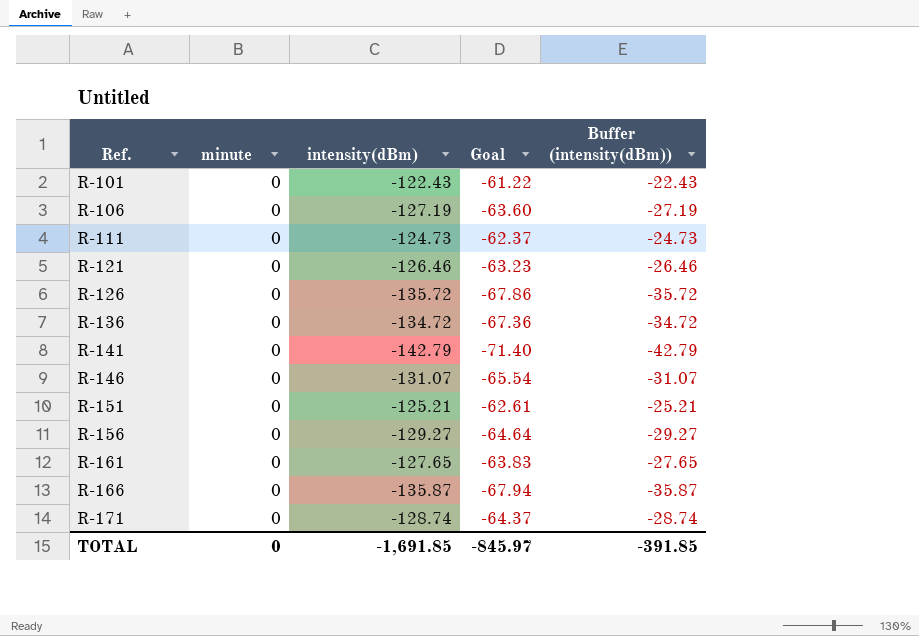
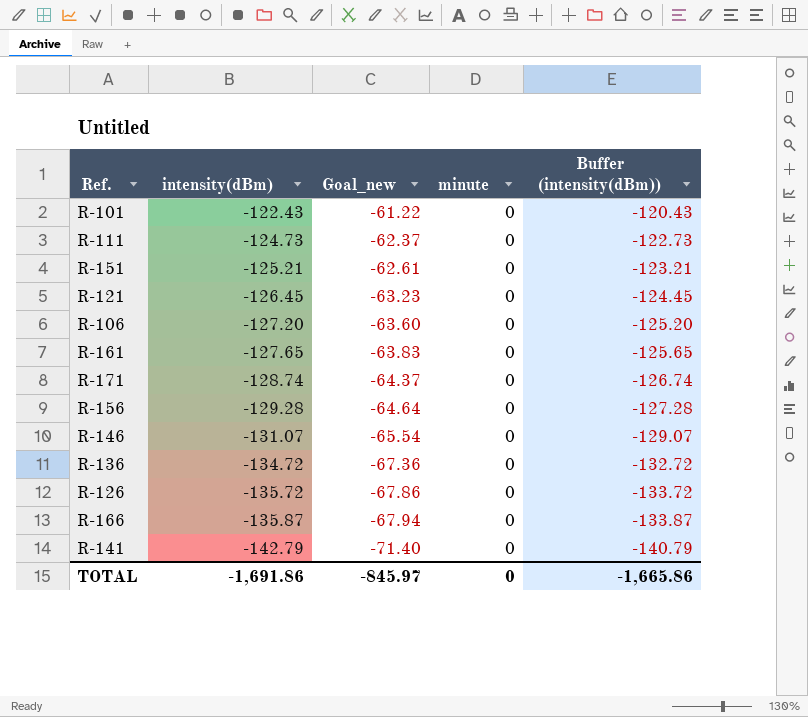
row order: Ref. ascending -> intensity(dBm) descending
column name: Goal -> Goal_new
column minute | position: 2 -> 4
column Buffer (intensity(dBm)) | formula: [intensity(dBm)] + 100 -> [intensity(dBm)] + 2
R-121 | intensity(dBm): -126.46 -> -126.45
R-106 | intensity(dBm): -127.19 -> -127.20
R-156 | intensity(dBm): -129.27 -> -129.28
TOTAL | intensity(dBm): -1,691.85 -> -1,691.86
TOTAL | Buffer (intensity(dBm)): -391.85 -> -1,665.86

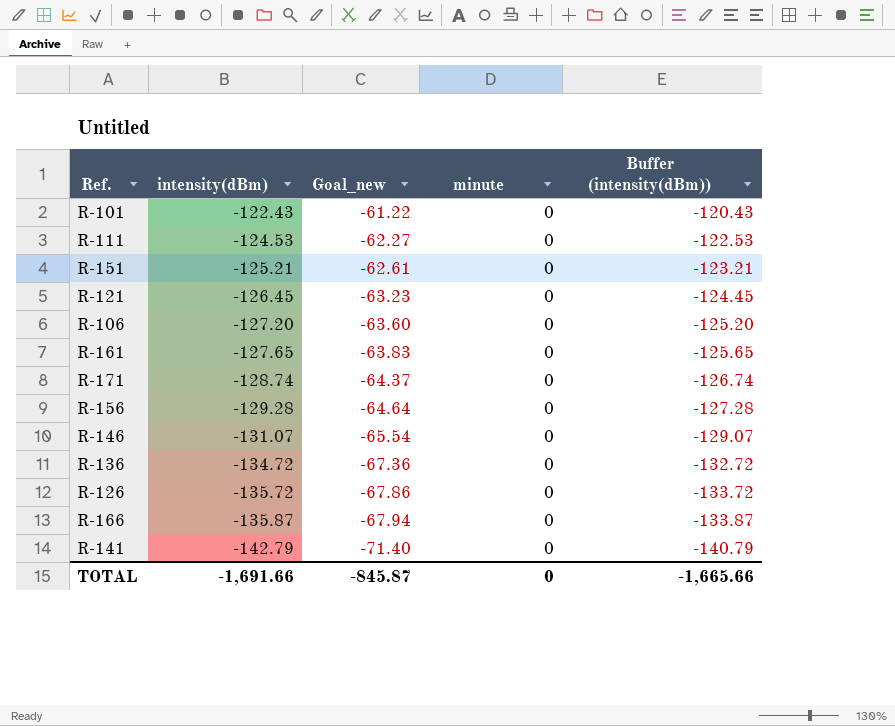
R-111 | intensity(dBm): -124.73 -> -124.53
R-111 | Goal_new: -62.37 -> -62.27
R-111 | Buffer (intensity(dBm)): -122.73 -> -122.53
TOTAL | intensity(dBm): -1,691.86 -> -1,691.66
TOTAL | Goal_new: -845.97 -> -845.87
TOTAL | Buffer (intensity(dBm)): -1,665.86 -> -1,665.66

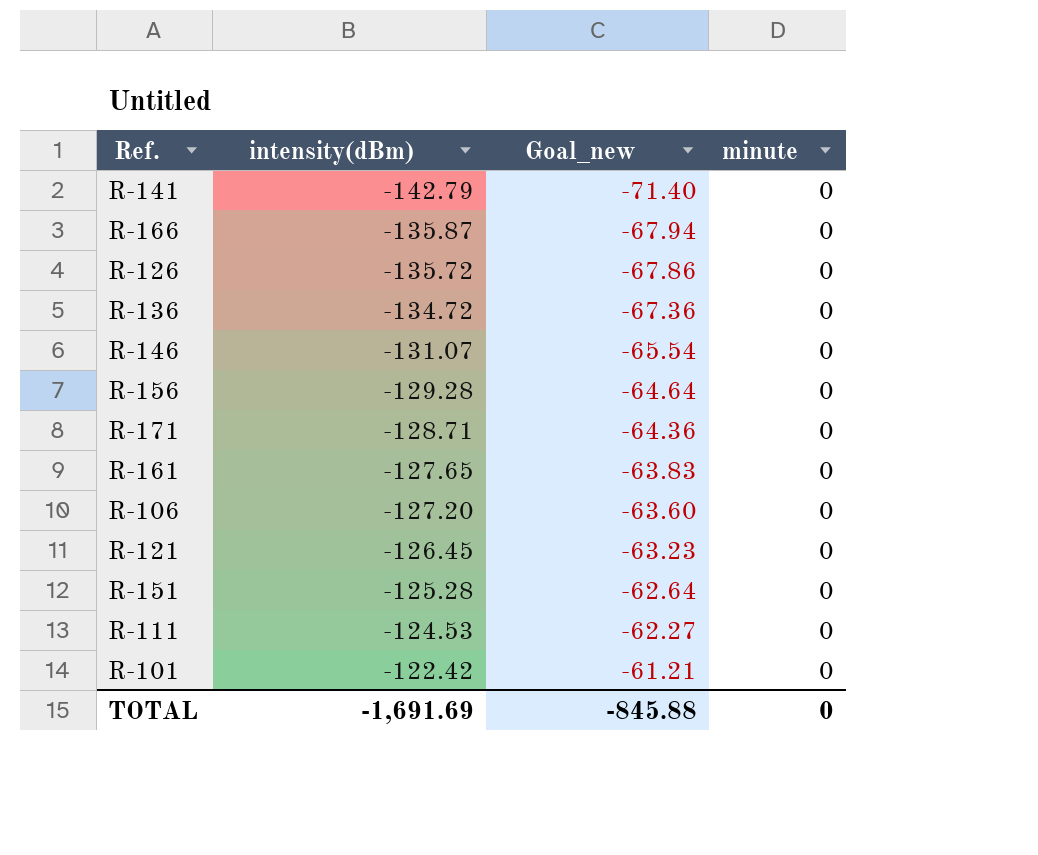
row order: intensity(dBm) descending -> intensity(dBm) ascending
column Buffer (intensity(dBm)) | formula: [intensity(dBm)] + 2 -> none
R-171 | intensity(dBm): -128.74 -> -128.71
R-171 | Goal_new: -64.37 -> -64.36
R-151 | intensity(dBm): -125.21 -> -125.28
R-151 | Goal_new: -62.61 -> -62.64
R-101 | intensity(dBm): -122.43 -> -122.42
R-101 | Goal_new: -61.22 -> -61.21
TOTAL | intensity(dBm): -1,691.66 -> -1,691.69
TOTAL | Goal_new: -845.87 -> -845.88

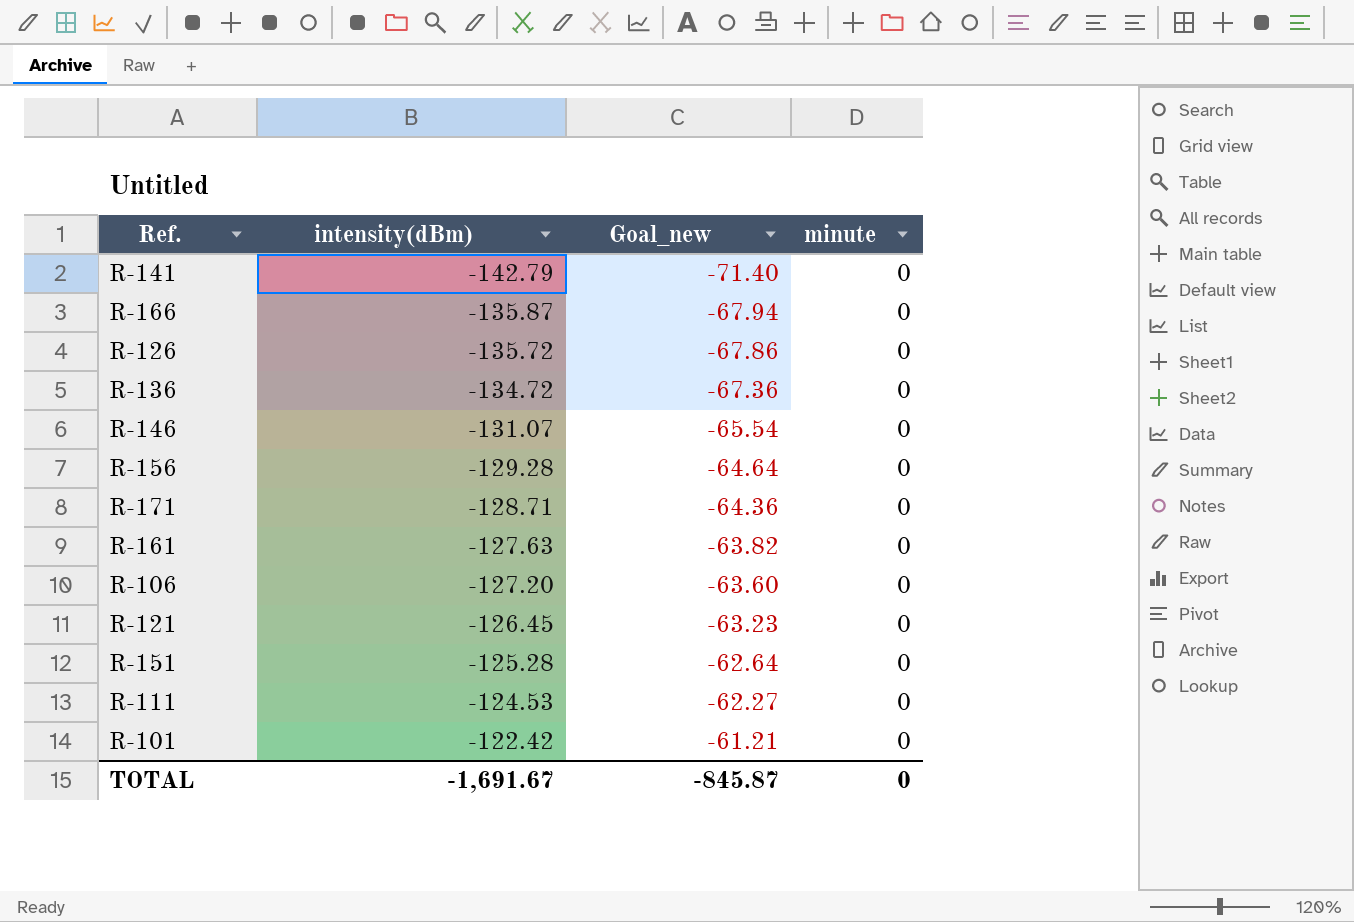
R-161 | intensity(dBm): -127.65 -> -127.63
R-161 | Goal_new: -63.83 -> -63.82
TOTAL | intensity(dBm): -1,691.69 -> -1,691.67
TOTAL | Goal_new: -845.88 -> -845.87

